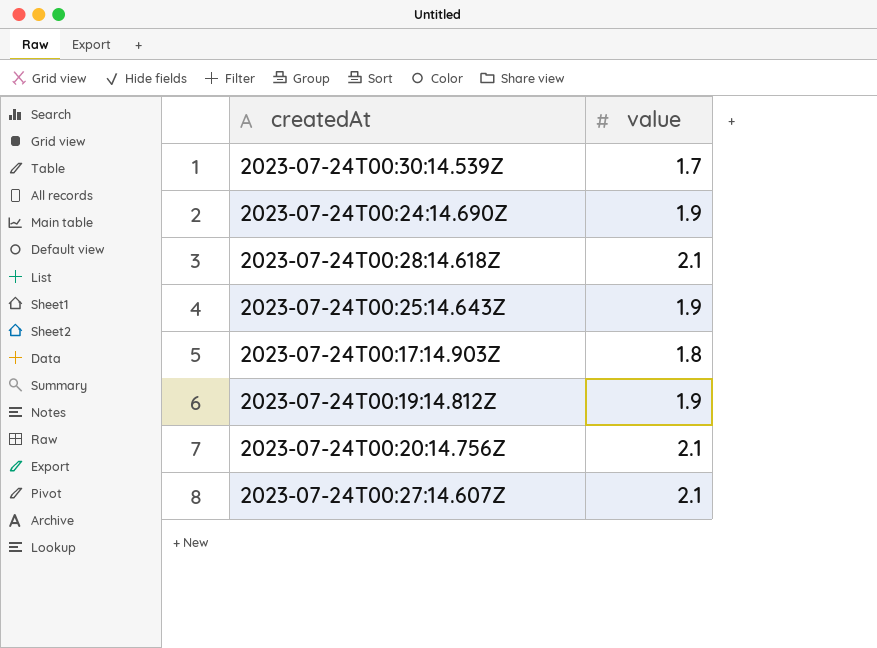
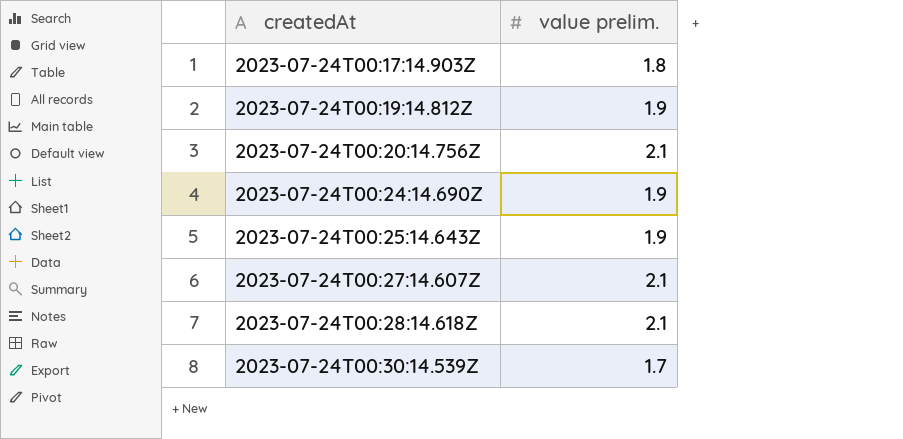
row order: none -> createdAt ascending
column name: value -> value prelim.

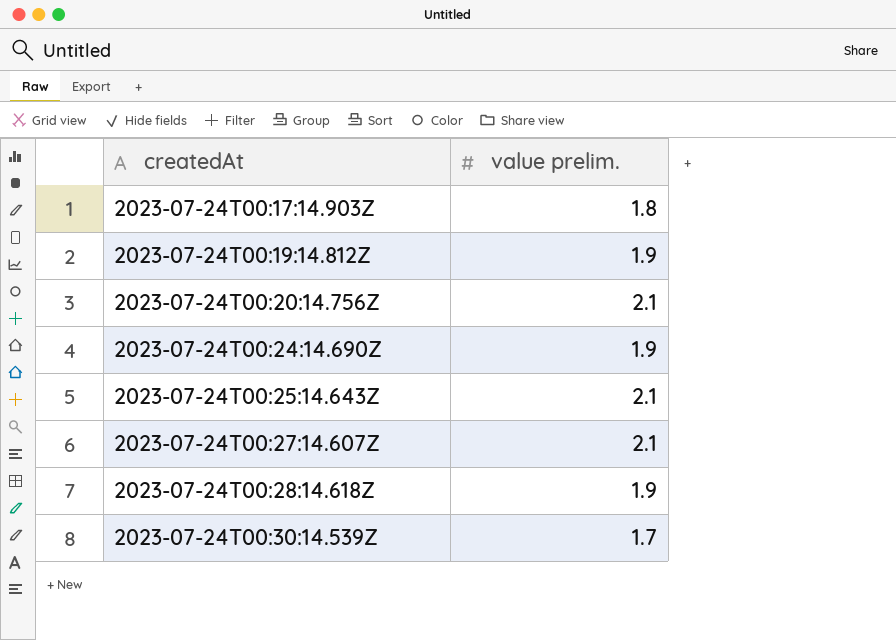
2023-07-24T00:25:14.643Z | value prelim.: 1.9 -> 2.1
2023-07-24T00:28:14.618Z | value prelim.: 2.1 -> 1.9

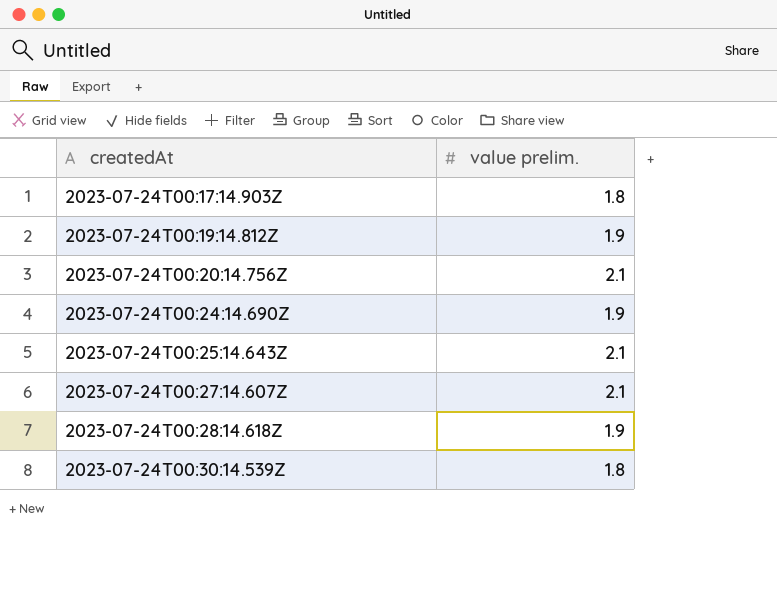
2023-07-24T00:30:14.539Z | value prelim.: 1.7 -> 1.8

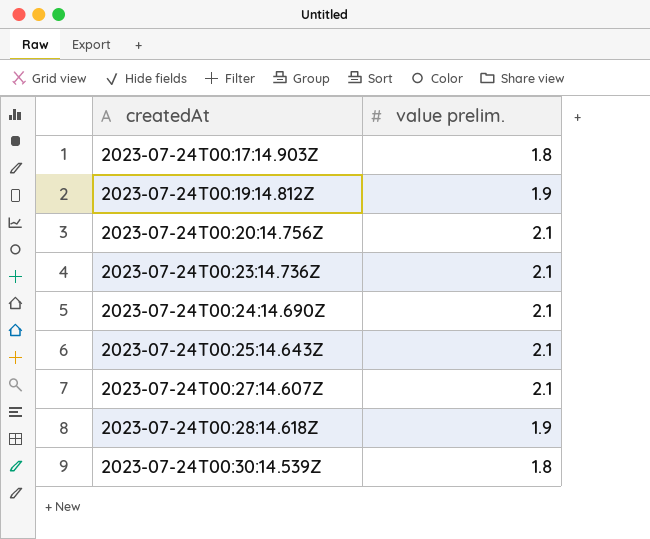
row 2023-07-24T00:23:14.736Z: none -> 2.1
2023-07-24T00:24:14.690Z | value prelim.: 1.9 -> 2.1

